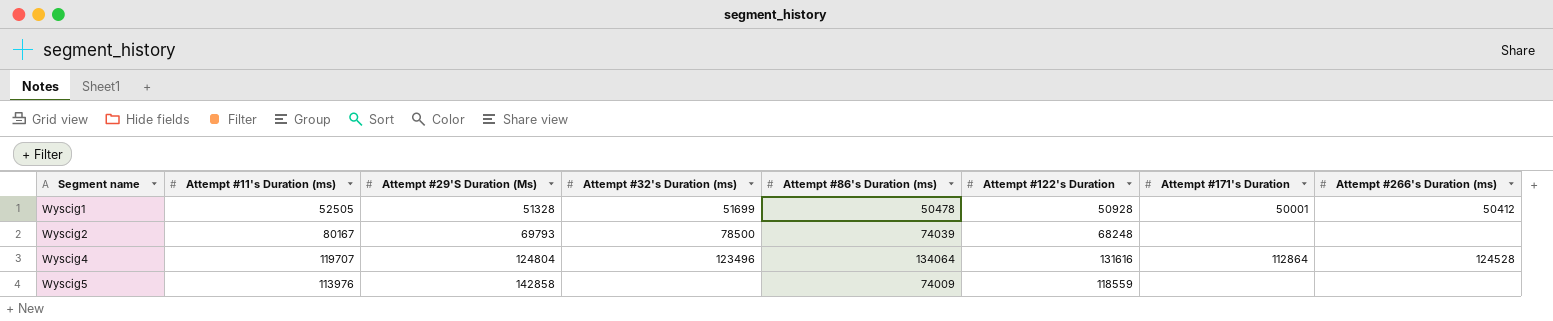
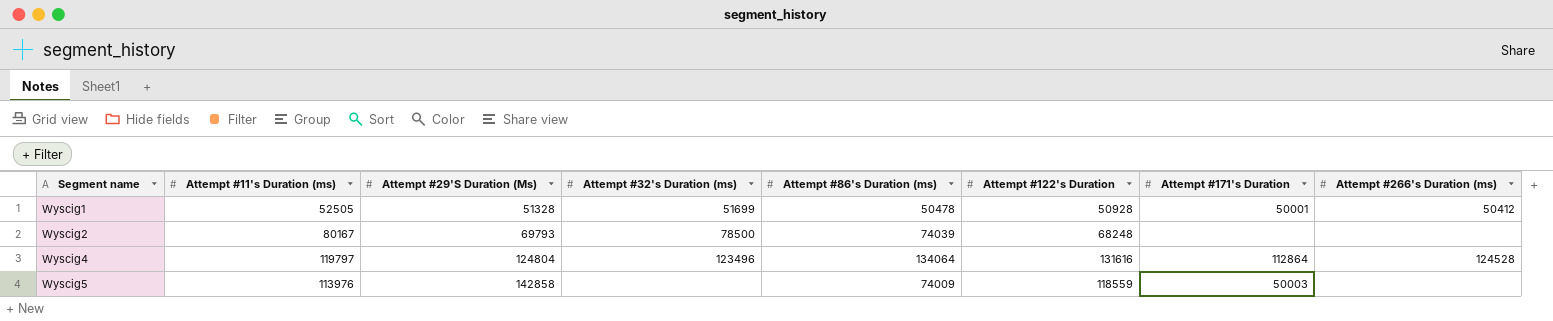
Wyscig4 | Attempt #11's Duration (ms): 119707 -> 119797
Wyscig5 | Attempt #171's Duration: none -> 50003

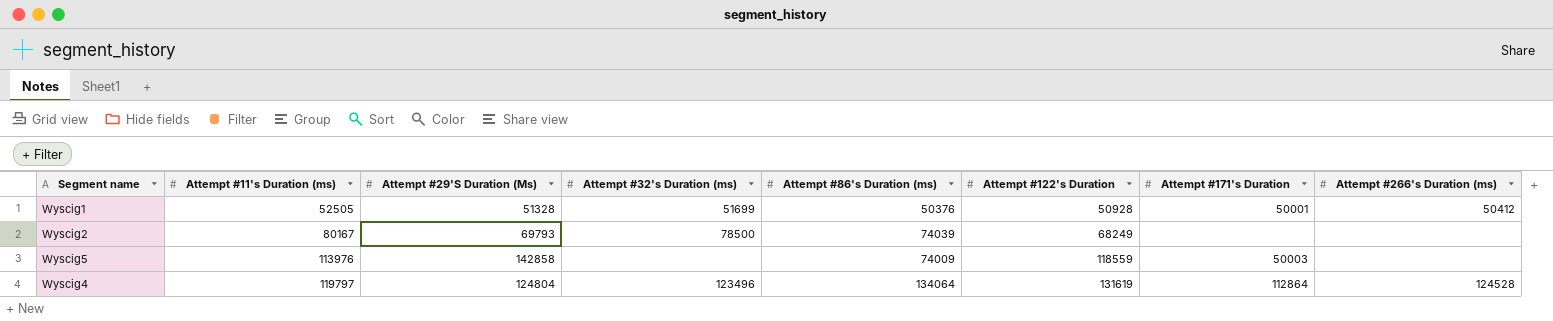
row order: Segment name ascending -> Attempt #11's Duration (ms) ascending
Wyscig1 | Attempt #86's Duration (ms): 50478 -> 50376
Wyscig2 | Attempt #122's Duration: 68248 -> 68249
Wyscig4 | Attempt #122's Duration: 131616 -> 131619

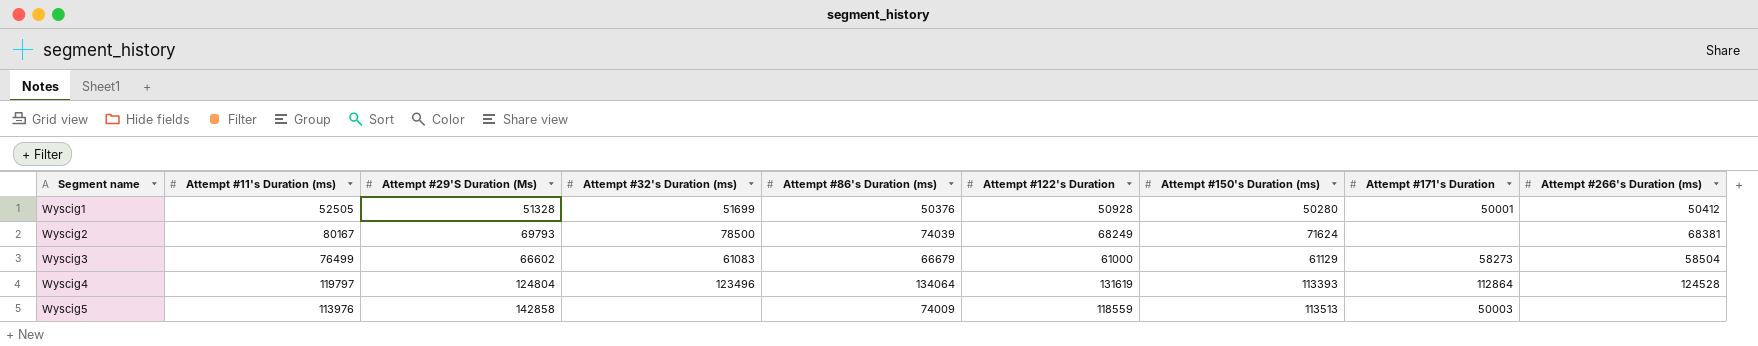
row order: Attempt #11's Duration (ms) ascending -> Segment name ascending
column Attempt #150's Duration (ms) | position: none -> 7
Wyscig2 | Attempt #266's Duration (ms): none -> 68381
row Wyscig3: none -> 76499 | 66602 | 61083 | 66679 | 61000 | 61129 | 58273 | 58504

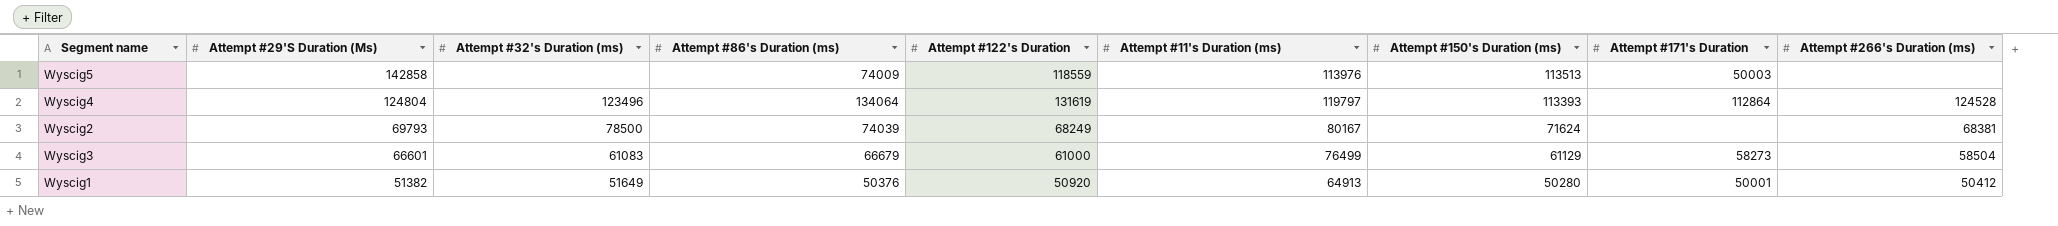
row order: Segment name ascending -> Attempt #29'S Duration (Ms) descending
column Attempt #11's Duration (ms) | position: 2 -> 6
Wyscig3 | Attempt #29'S Duration (Ms): 66602 -> 66601
Wyscig1 | Attempt #29'S Duration (Ms): 51328 -> 51382
Wyscig1 | Attempt #32's Duration (ms): 51699 -> 51649
Wyscig1 | Attempt #122's Duration: 50928 -> 50920
Wyscig1 | Attempt #11's Duration (ms): 52505 -> 64913

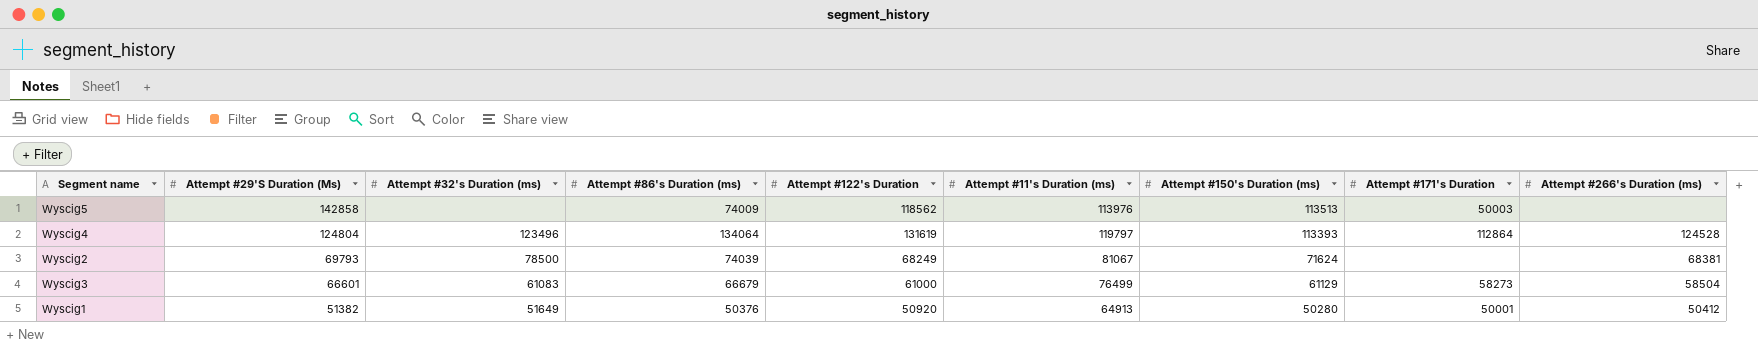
Wyscig5 | Attempt #122's Duration: 118559 -> 118562
Wyscig2 | Attempt #11's Duration (ms): 80167 -> 81067

